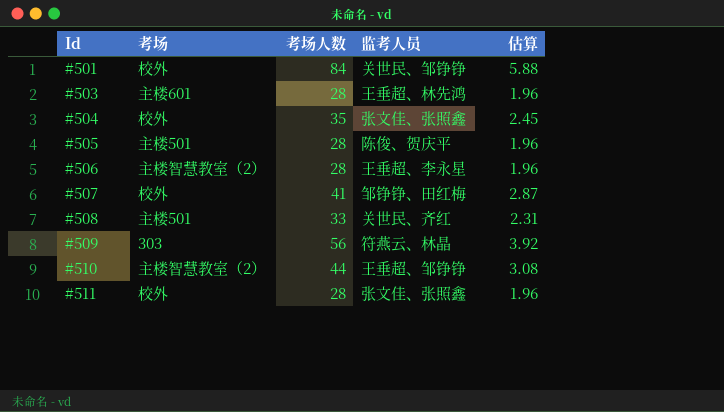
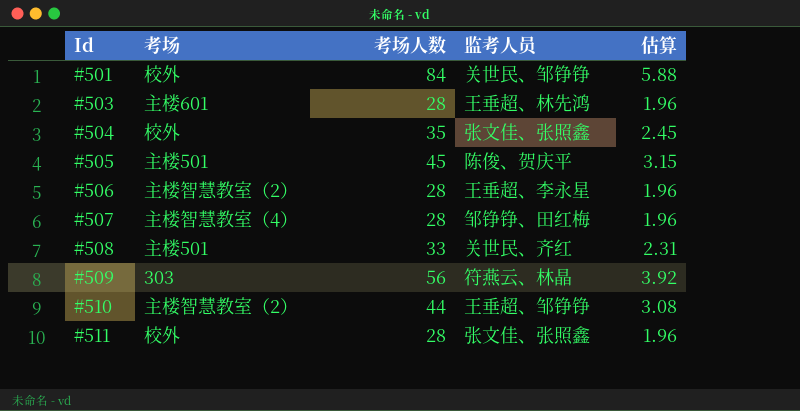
#505 | 考场人数: 28 -> 45
#505 | 估算: 1.96 -> 3.15
#507 | 考场: 校外 -> 主楼智慧教室（4）
#507 | 考场人数: 41 -> 28
#507 | 估算: 2.87 -> 1.96

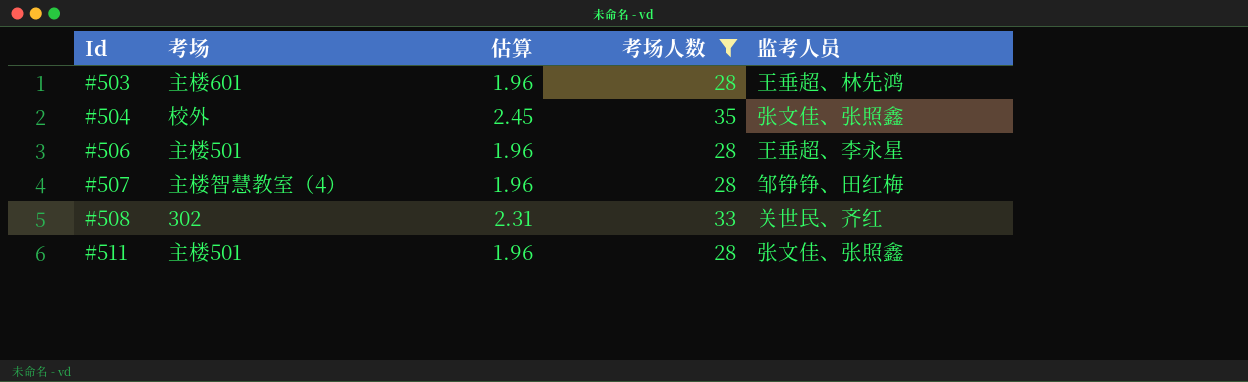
filter: none -> 考场人数 <= 35
column 估算 | position: 5 -> 3
#506 | 考场: 主楼智慧教室（2） -> 主楼501
#508 | 考场: 主楼501 -> 302
#511 | 考场: 校外 -> 主楼501

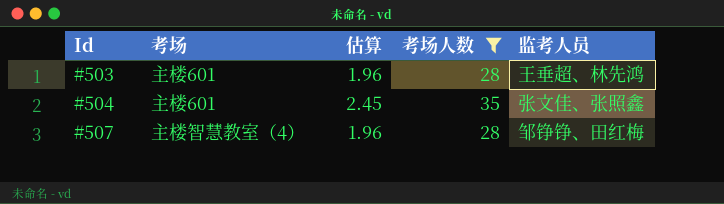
row #506: 主楼501 | 1.96 | 28 | 王垂超、李永星 -> none
row #508: 302 | 2.31 | 33 | 关世民、齐红 -> none
row #511: 主楼501 | 1.96 | 28 | 张文佳、张照鑫 -> none
#504 | 考场: 校外 -> 主楼601

